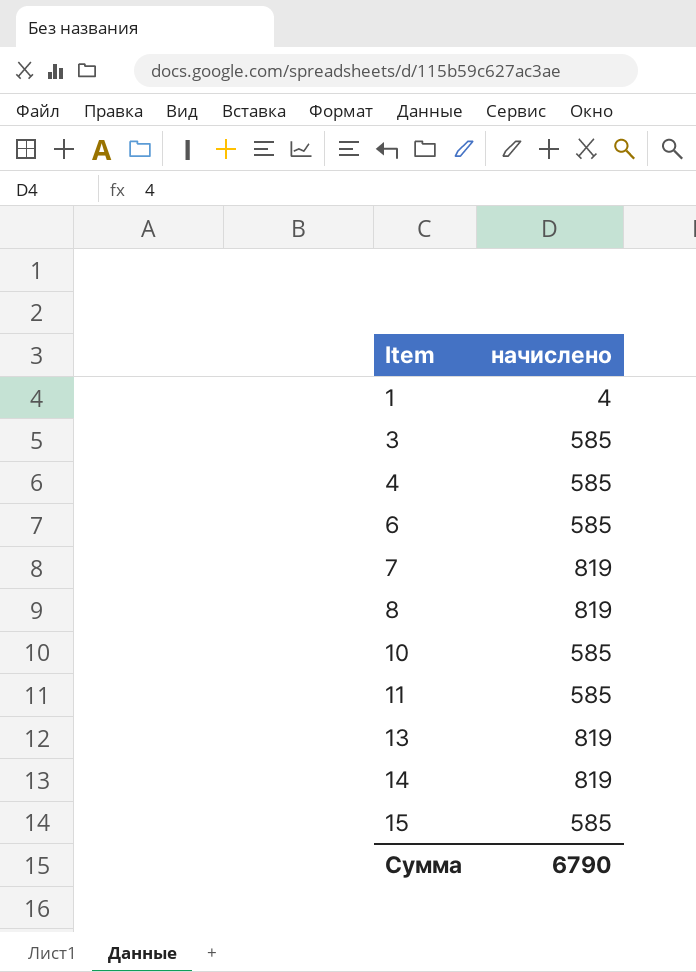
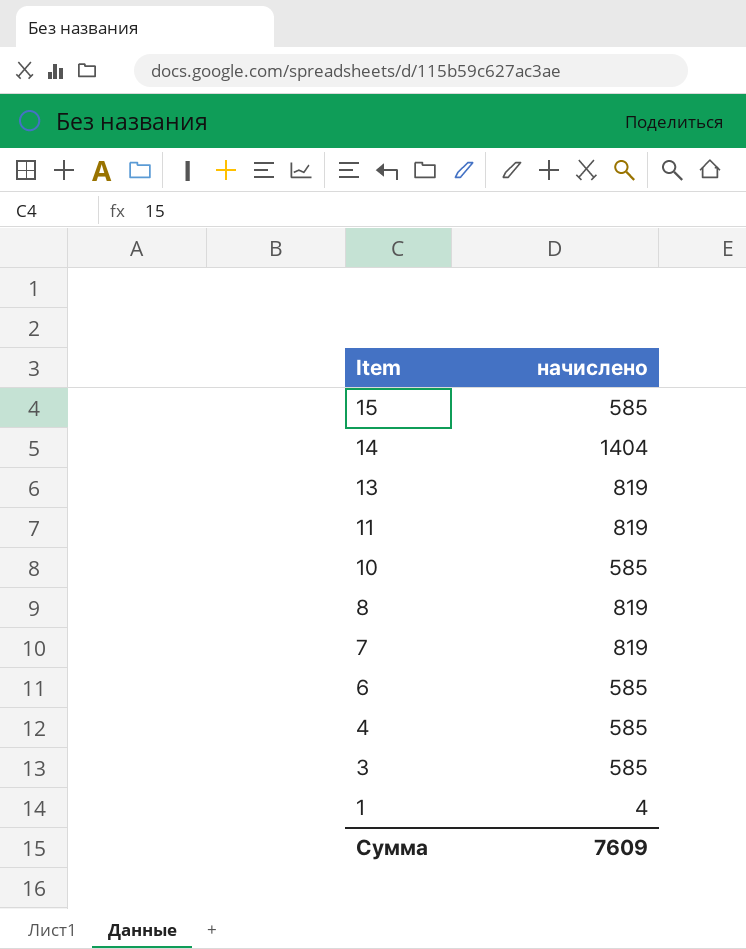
row order: Item ascending -> Item descending
14 | начислено: 819 -> 1404
11 | начислено: 585 -> 819
Сумма | начислено: 6790 -> 7609

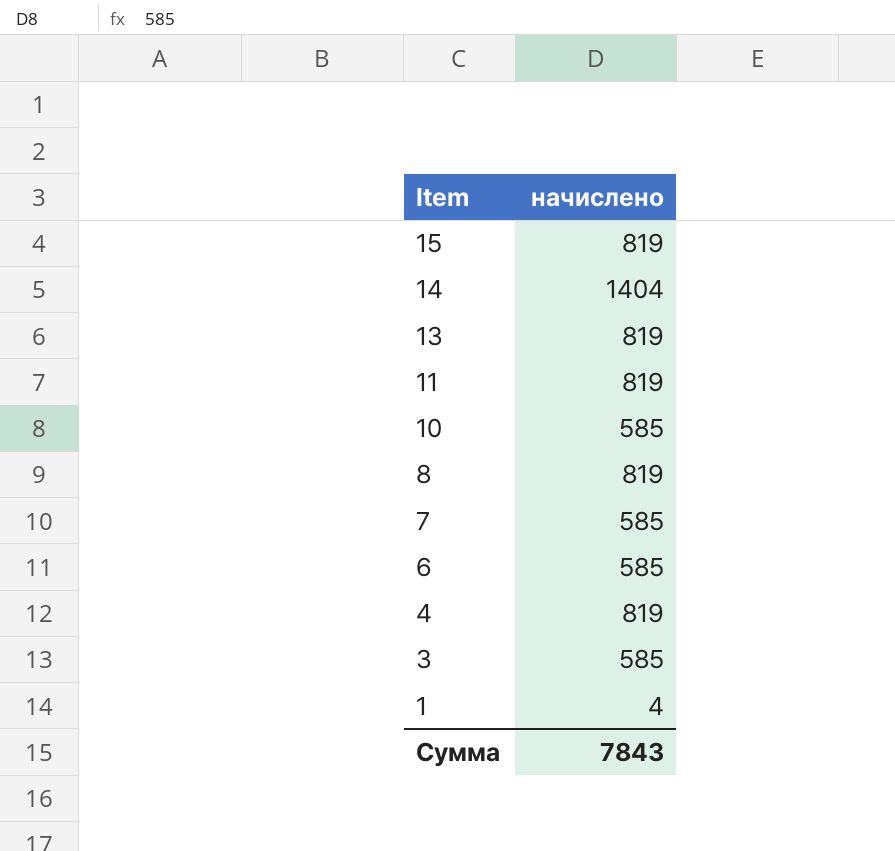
15 | начислено: 585 -> 819
7 | начислено: 819 -> 585
4 | начислено: 585 -> 819
Сумма | начислено: 7609 -> 7843

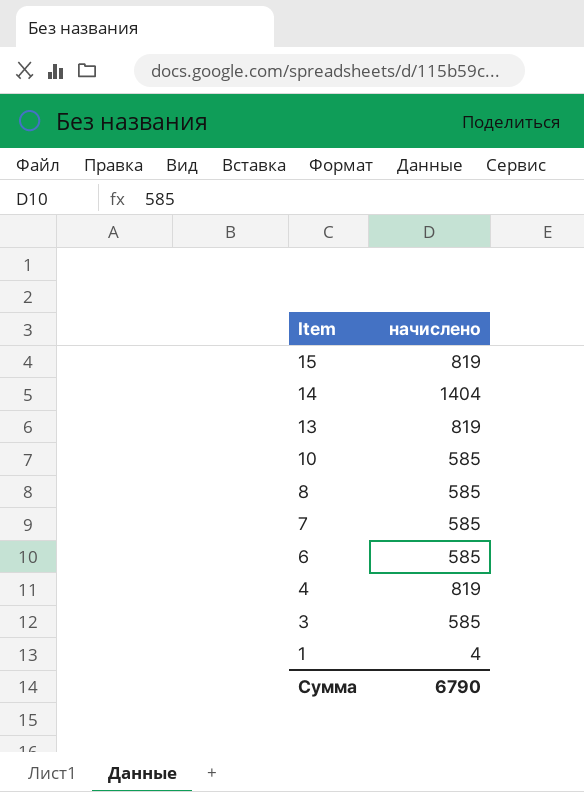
row 11: 819 -> none
8 | начислено: 819 -> 585
Сумма | начислено: 7843 -> 6790

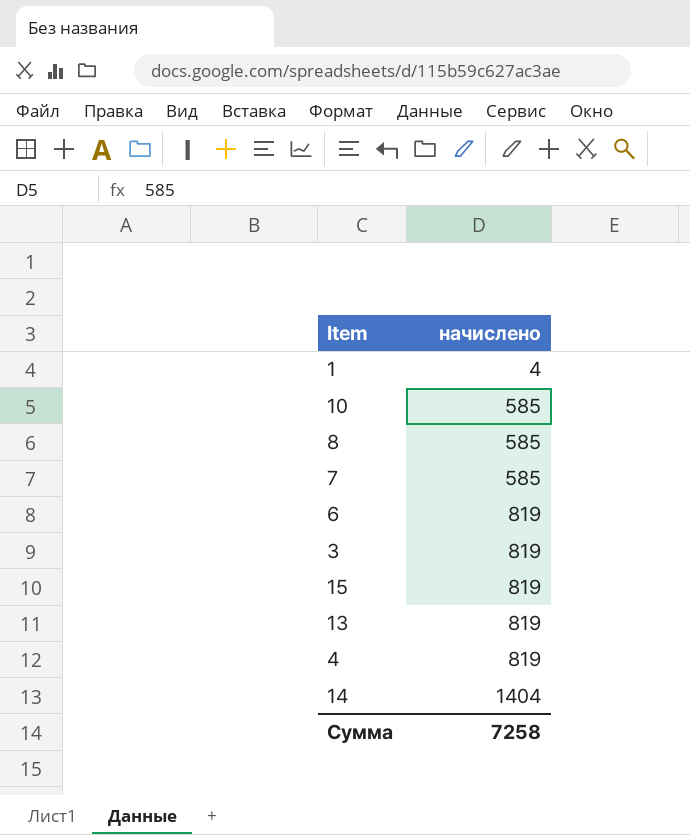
row order: Item descending -> начислено ascending
6 | начислено: 585 -> 819
3 | начислено: 585 -> 819
Сумма | начислено: 6790 -> 7258

